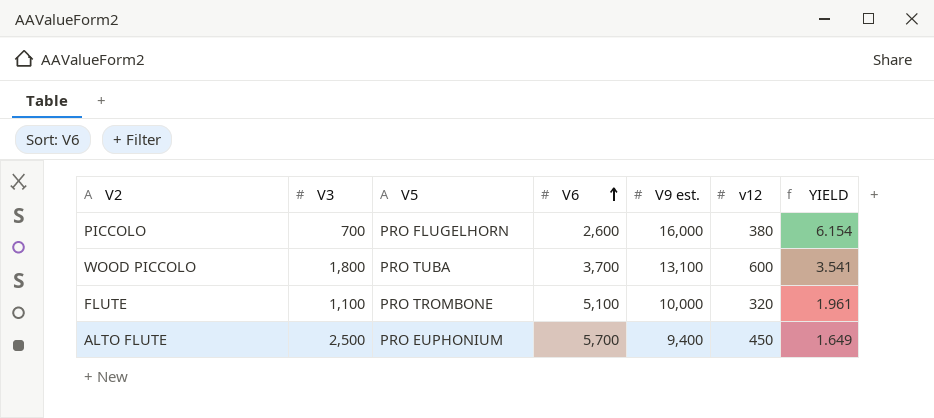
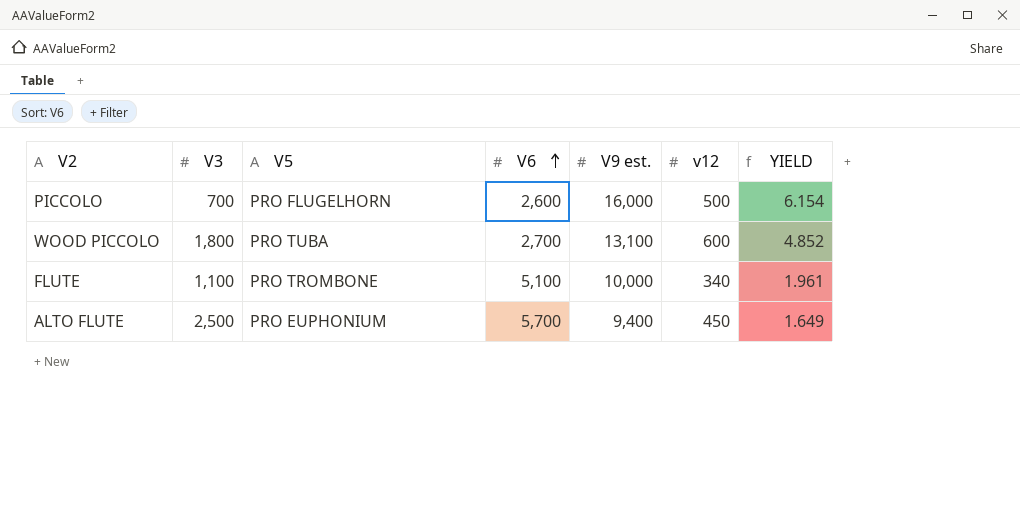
PICCOLO | v12: 380 -> 500
WOOD PICCOLO | V6: 3,700 -> 2,700
WOOD PICCOLO | YIELD: 3.541 -> 4.852
FLUTE | v12: 320 -> 340

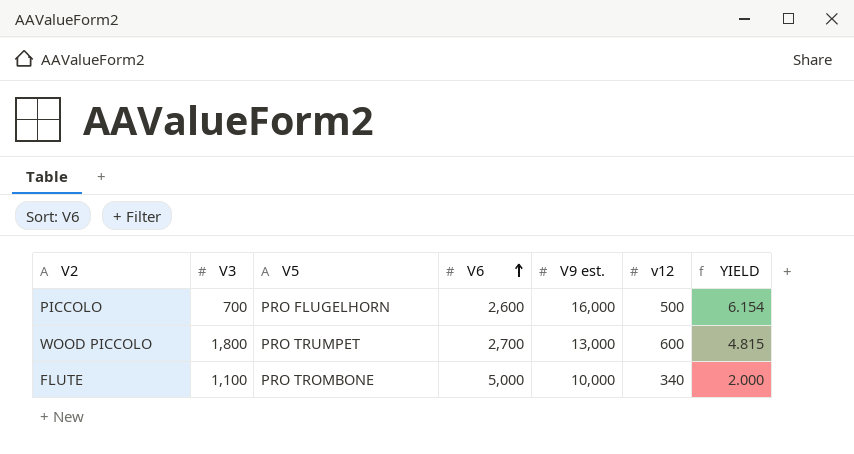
row ALTO FLUTE: 2,500 | PRO EUPHONIUM | 5,700 | 9,400 | 450 | 1.649 -> none
WOOD PICCOLO | V5: PRO TUBA -> PRO TRUMPET
WOOD PICCOLO | V9 est.: 13,100 -> 13,000
WOOD PICCOLO | YIELD: 4.852 -> 4.815
FLUTE | V6: 5,100 -> 5,000
FLUTE | YIELD: 1.961 -> 2.000

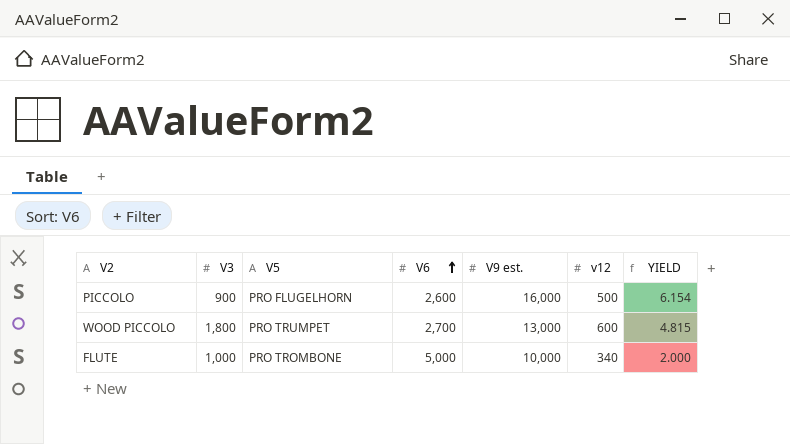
PICCOLO | V3: 700 -> 900
FLUTE | V3: 1,100 -> 1,000

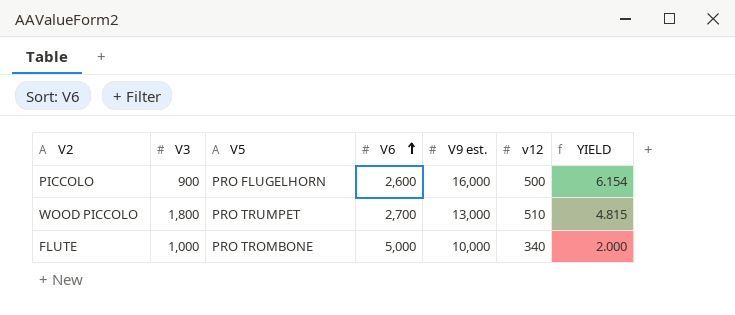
WOOD PICCOLO | v12: 600 -> 510

